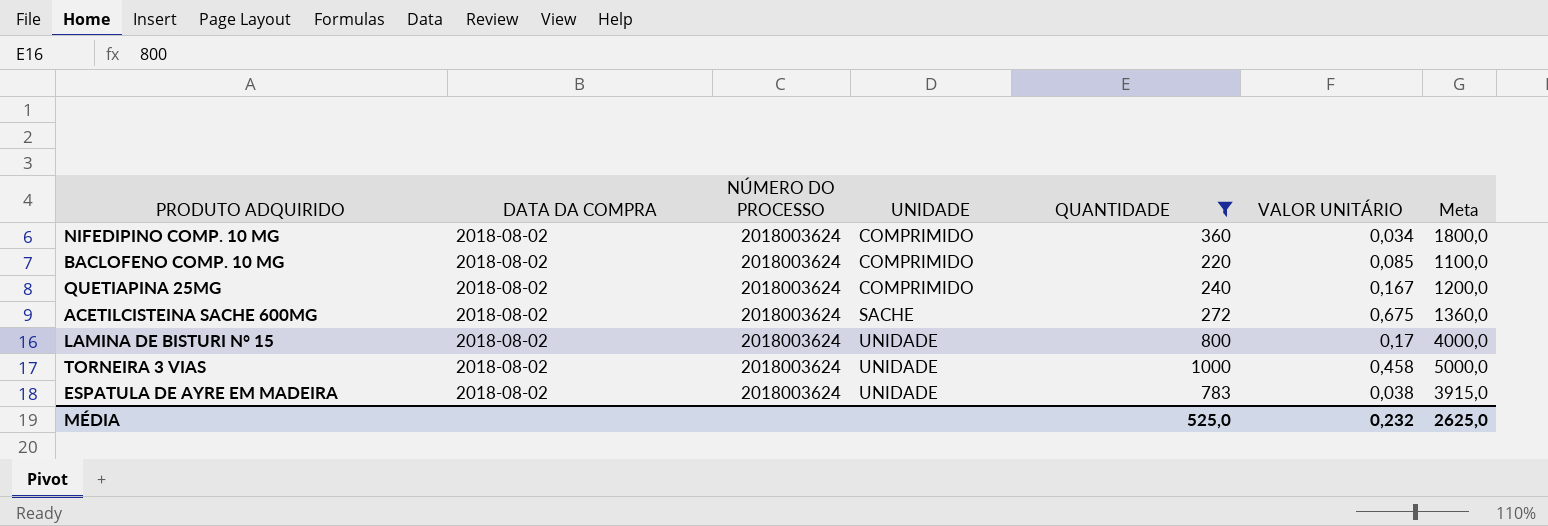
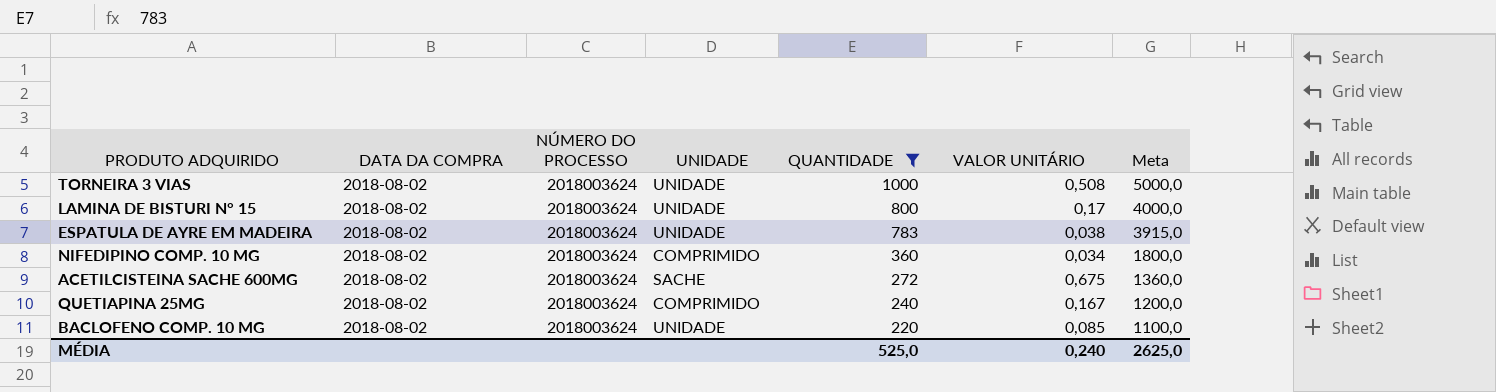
row order: UNIDADE ascending -> QUANTIDADE descending
TORNEIRA 3 VIAS | VALOR UNITÁRIO: 0,458 -> 0,508
BACLOFENO COMP. 10 MG | UNIDADE: COMPRIMIDO -> UNIDADE
MÉDIA | VALOR UNITÁRIO: 0,232 -> 0,240

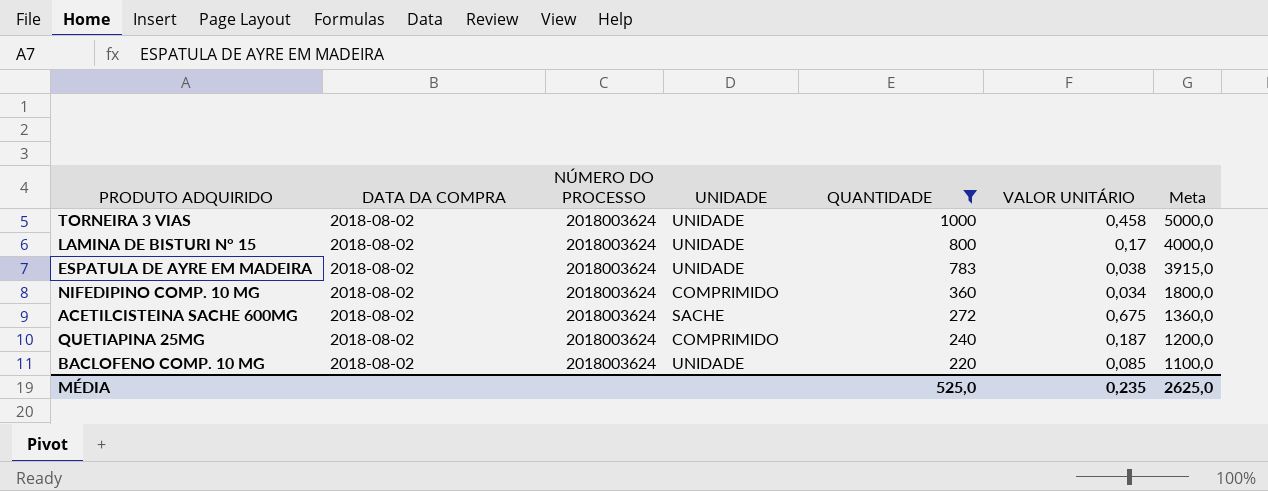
TORNEIRA 3 VIAS | VALOR UNITÁRIO: 0,508 -> 0,458
QUETIAPINA 25MG | VALOR UNITÁRIO: 0,167 -> 0,187
MÉDIA | VALOR UNITÁRIO: 0,240 -> 0,235

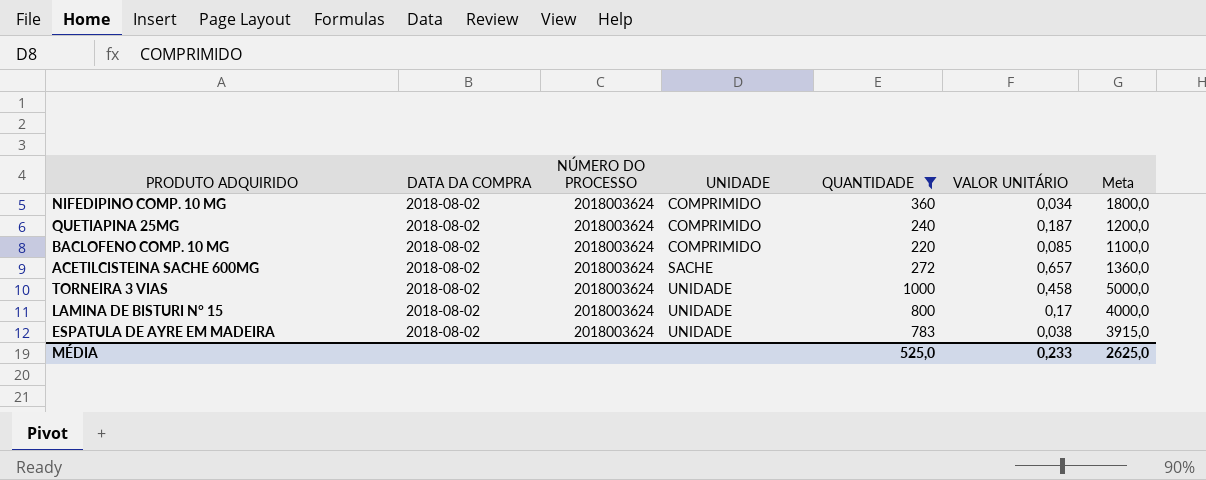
row order: QUANTIDADE descending -> UNIDADE ascending
BACLOFENO COMP. 10 MG | UNIDADE: UNIDADE -> COMPRIMIDO
ACETILCISTEINA SACHE 600MG | VALOR UNITÁRIO: 0,675 -> 0,657
MÉDIA | VALOR UNITÁRIO: 0,235 -> 0,233

